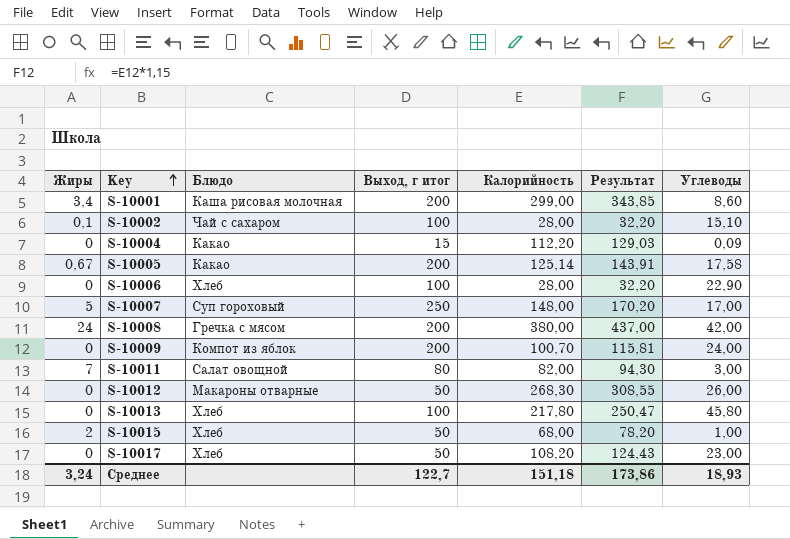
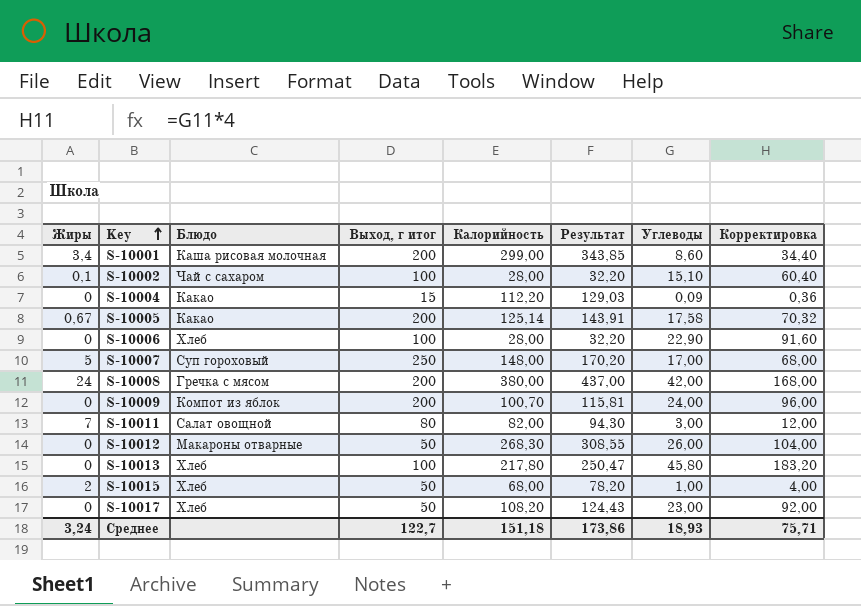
column Корректировка | formula: none -> [Углеводы] * 4

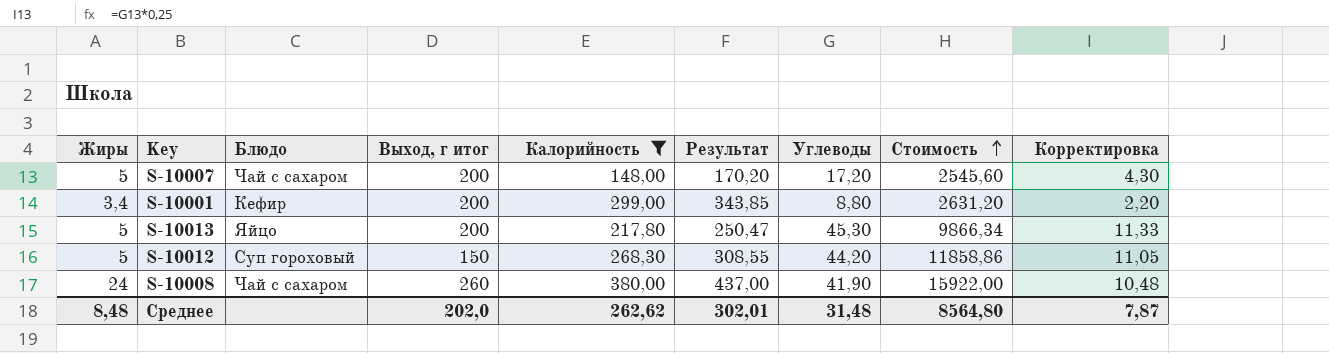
filter: none -> Калорийность >= 148,00
row order: Key ascending -> Стоимость ascending
column Стоимость | formula: none -> [Калорийность] * [Углеводы]
column Корректировка | formula: [Углеводы] * 4 -> [Углеводы] * 0,25
S-10007 | Блюдо: Суп гороховый -> Чай с сахаром
S-10007 | Выход, г итог: 250 -> 200
S-10007 | Углеводы: 17,00 -> 17,20
S-10001 | Блюдо: Каша рисовая молочная -> Кефир
S-10001 | Углеводы: 8,60 -> 8,80
S-10013 | Жиры: 0 -> 5
S-10013 | Блюдо: Хлеб -> Яйцо
S-10013 | Выход, г итог: 100 -> 200
S-10013 | Углеводы: 45,80 -> 45,30
S-10012 | Жиры: 0 -> 5
S-10012 | Блюдо: Макароны отварные -> Суп гороховый
S-10012 | Выход, г итог: 50 -> 150
S-10012 | Углеводы: 26,00 -> 44,20
S-10008 | Блюдо: Гречка с мясом -> Чай с сахаром
S-10008 | Выход, г итог: 200 -> 260
S-10008 | Углеводы: 42,00 -> 41,90
Среднее | Жиры: 3,24 -> 8,48
Среднее | Выход, г итог: 122,7 -> 202,0
Среднее | Калорийность: 151,18 -> 262,62
Среднее | Результат: 173,86 -> 302,01
Среднее | Углеводы: 18,93 -> 31,48
Среднее | Корректировка: 75,71 -> 7,87

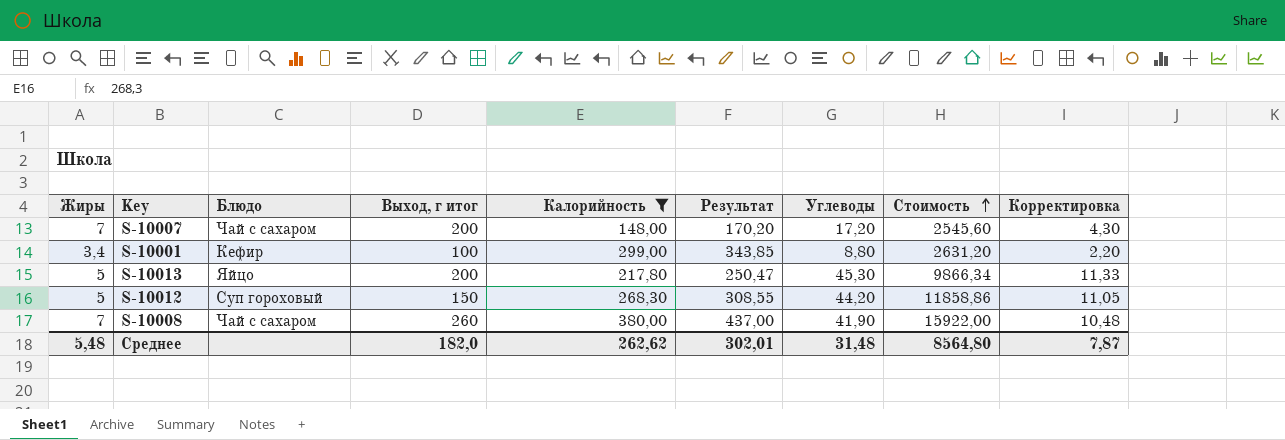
S-10007 | Жиры: 5 -> 7
S-10001 | Выход, г итог: 200 -> 100
S-10008 | Жиры: 24 -> 7
Среднее | Жиры: 8,48 -> 5,48
Среднее | Выход, г итог: 202,0 -> 182,0

